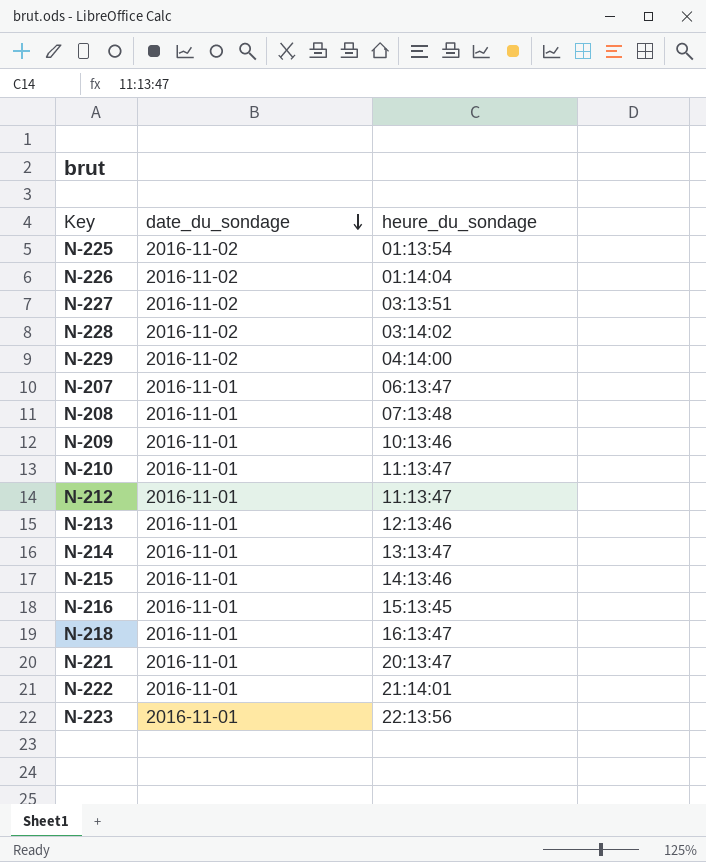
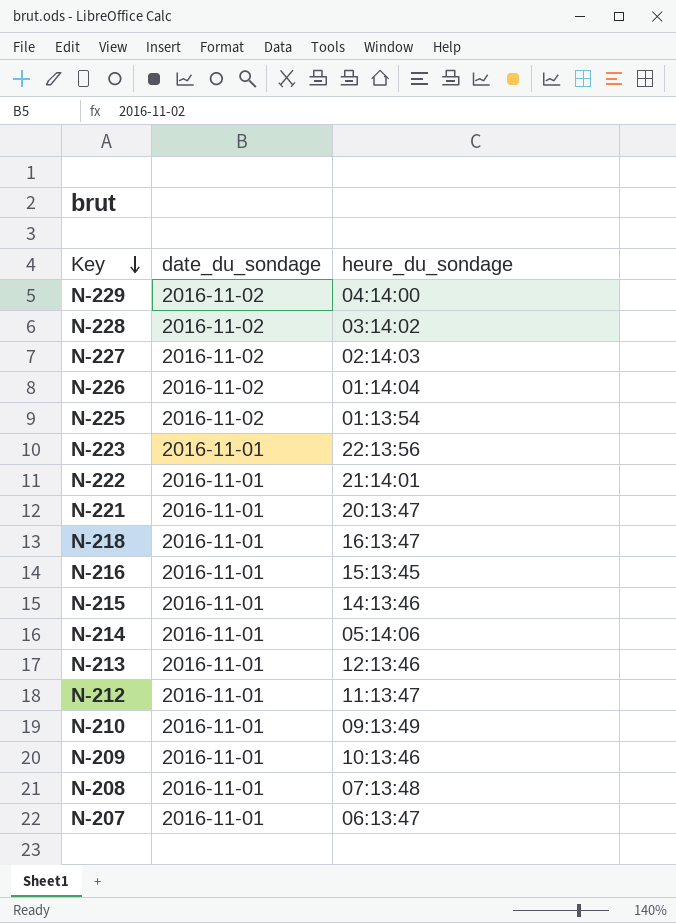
row order: date_du_sondage descending -> Key descending
N-227 | heure_du_sondage: 03:13:51 -> 02:14:03
N-214 | heure_du_sondage: 13:13:47 -> 05:14:06
N-210 | heure_du_sondage: 11:13:47 -> 09:13:49

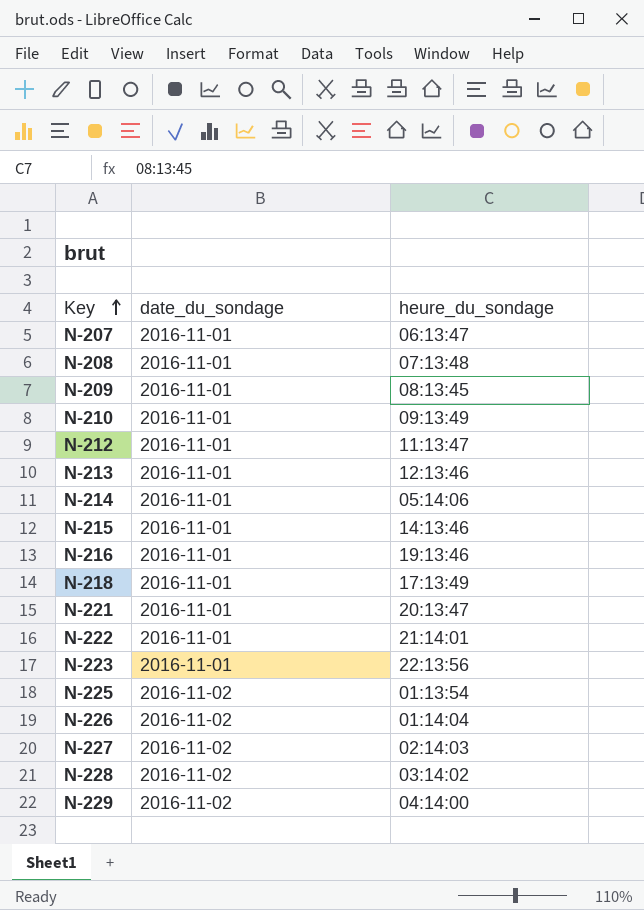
row order: Key descending -> Key ascending
N-209 | heure_du_sondage: 10:13:46 -> 08:13:45
N-216 | heure_du_sondage: 15:13:45 -> 19:13:46
N-218 | heure_du_sondage: 16:13:47 -> 17:13:49

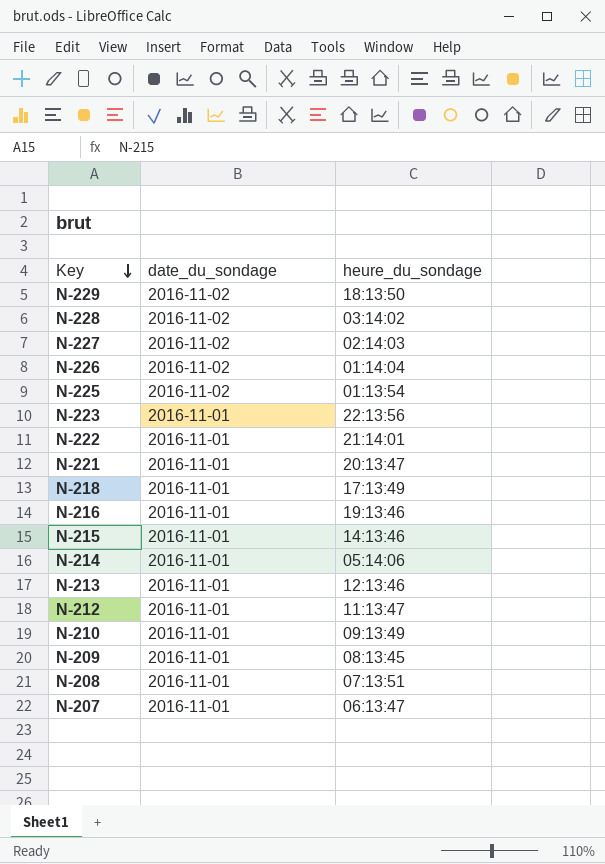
row order: Key ascending -> Key descending
N-229 | heure_du_sondage: 04:14:00 -> 18:13:50
N-208 | heure_du_sondage: 07:13:48 -> 07:13:51

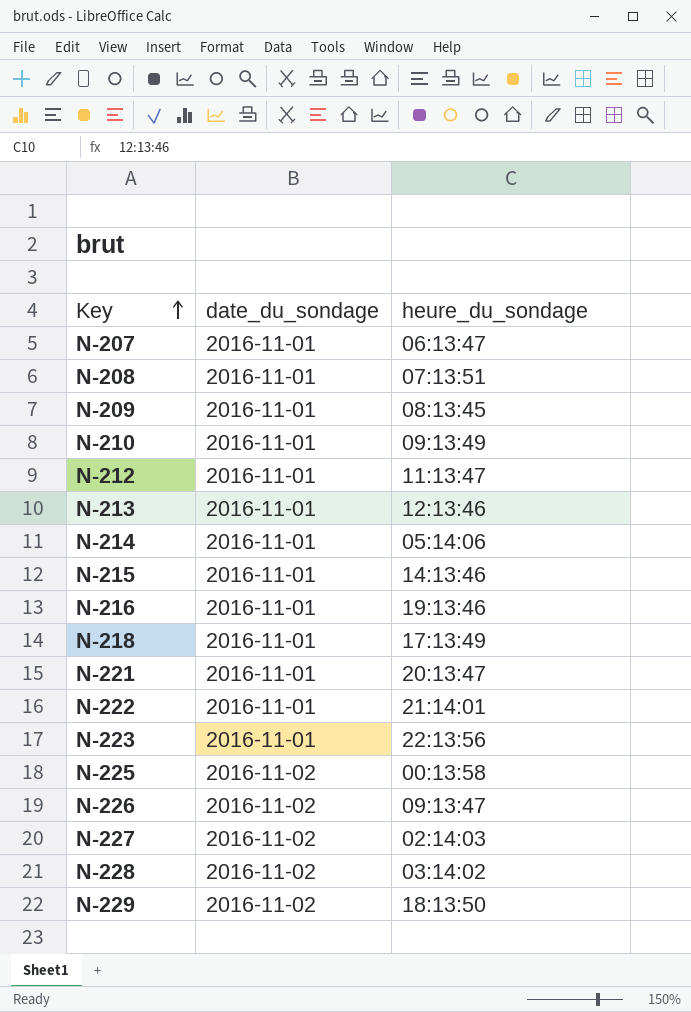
row order: Key descending -> Key ascending
N-225 | heure_du_sondage: 01:13:54 -> 00:13:58
N-226 | heure_du_sondage: 01:14:04 -> 09:13:47

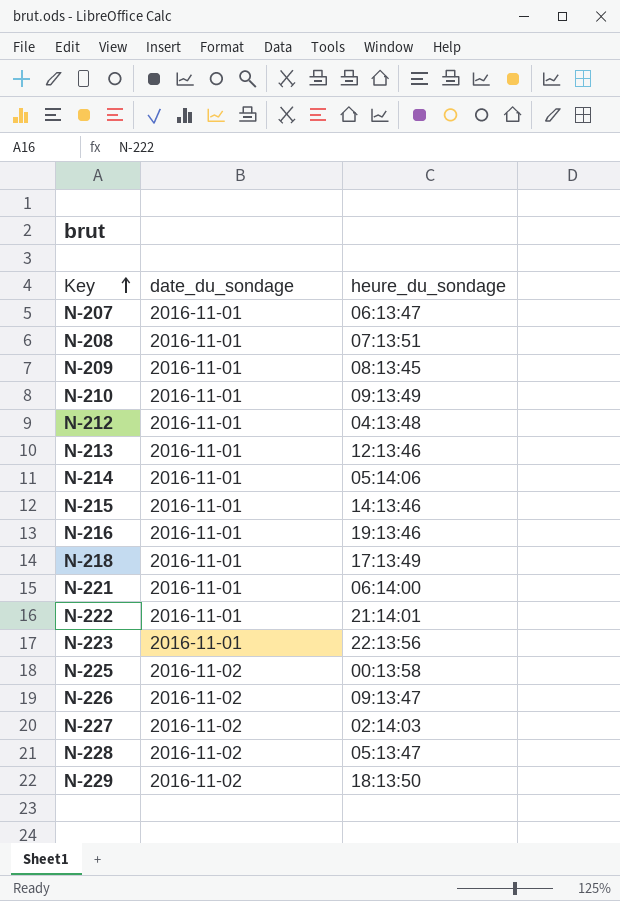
N-212 | heure_du_sondage: 11:13:47 -> 04:13:48
N-221 | heure_du_sondage: 20:13:47 -> 06:14:00
N-228 | heure_du_sondage: 03:14:02 -> 05:13:47

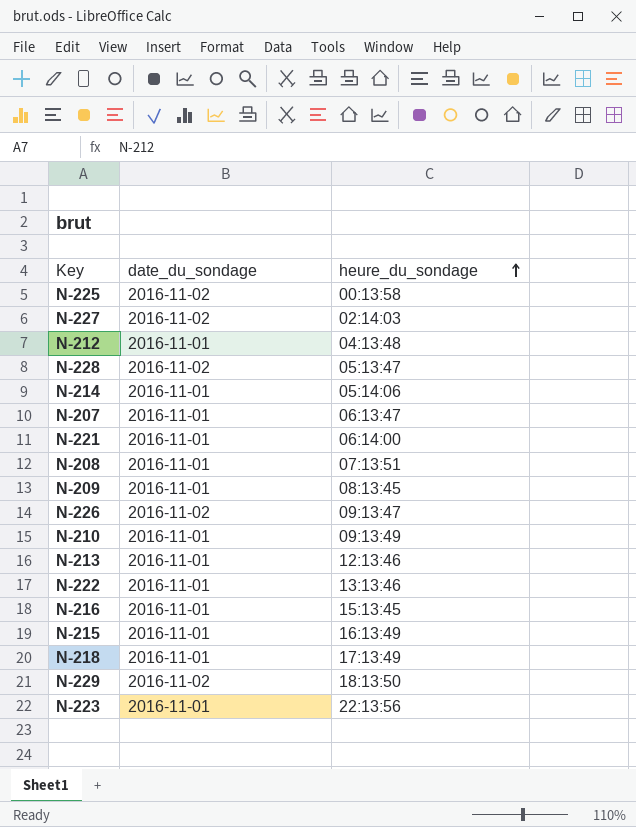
row order: Key ascending -> heure_du_sondage ascending
N-222 | heure_du_sondage: 21:14:01 -> 13:13:46
N-216 | heure_du_sondage: 19:13:46 -> 15:13:45
N-215 | heure_du_sondage: 14:13:46 -> 16:13:49

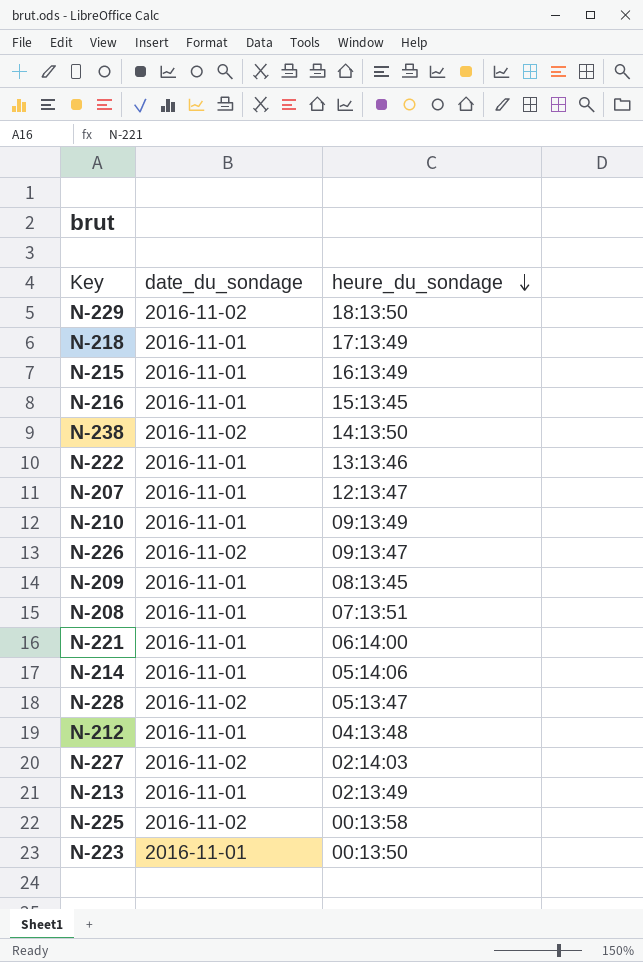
row order: heure_du_sondage ascending -> heure_du_sondage descending
row N-238: none -> 2016-11-02 | 14:13:50
N-207 | heure_du_sondage: 06:13:47 -> 12:13:47
N-213 | heure_du_sondage: 12:13:46 -> 02:13:49
N-223 | heure_du_sondage: 22:13:56 -> 00:13:50

